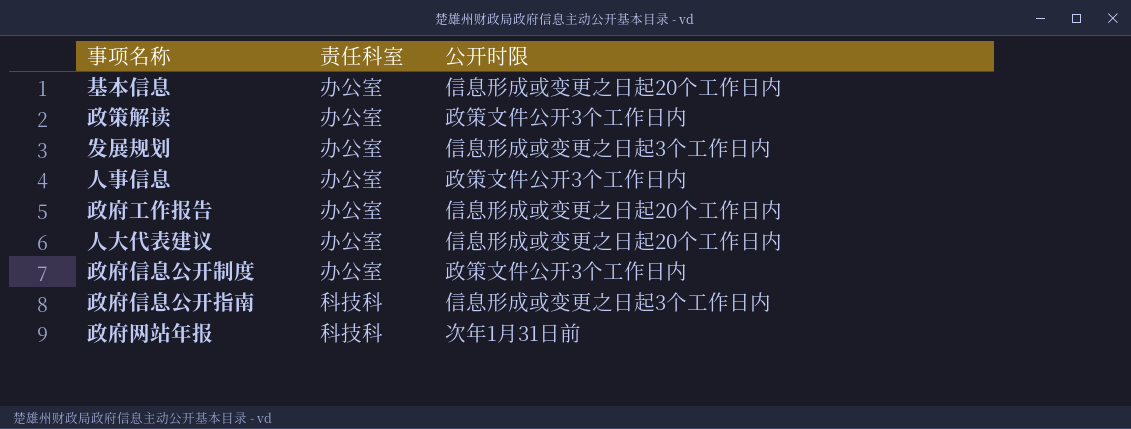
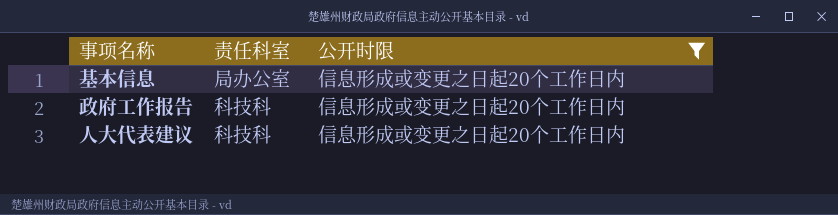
filter: none -> 公开时限 = 信息形成或变更之日起20个工作日内
基本信息 | 责任科室: 办公室 -> 局办公室
政府工作报告 | 责任科室: 办公室 -> 科技科
人大代表建议 | 责任科室: 办公室 -> 科技科

